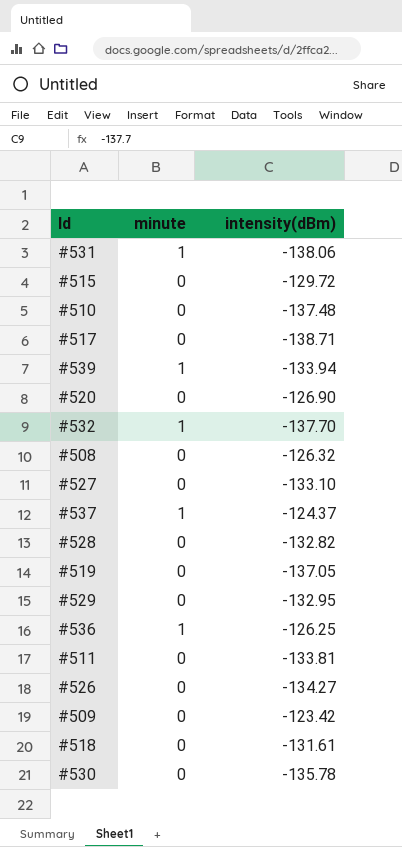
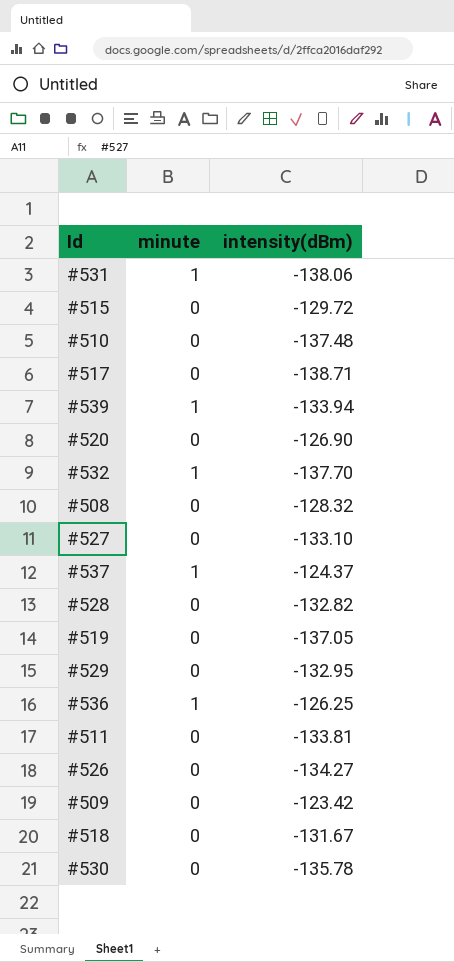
#508 | intensity(dBm): -126.32 -> -128.32
#518 | intensity(dBm): -131.61 -> -131.67

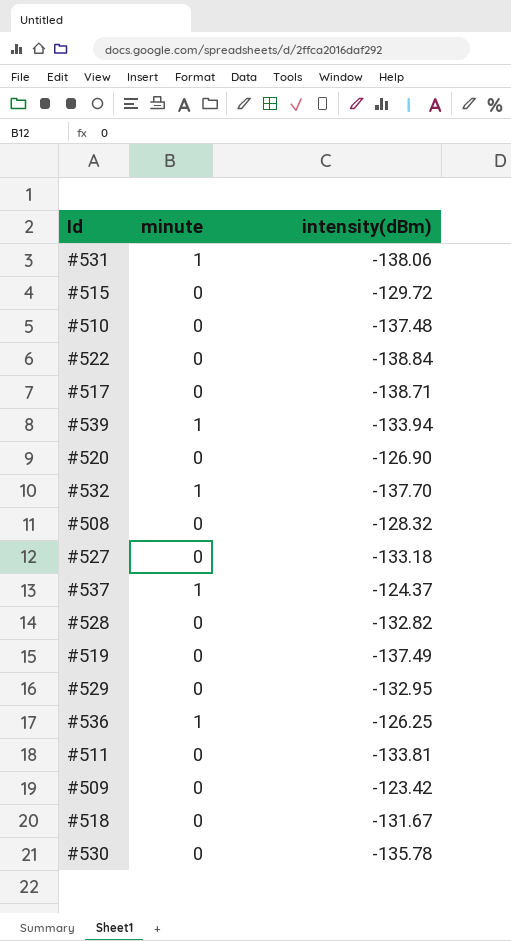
row #526: 0 | -134.27 -> none
row #522: none -> 0 | -138.84
#527 | intensity(dBm): -133.10 -> -133.18
#519 | intensity(dBm): -137.05 -> -137.49

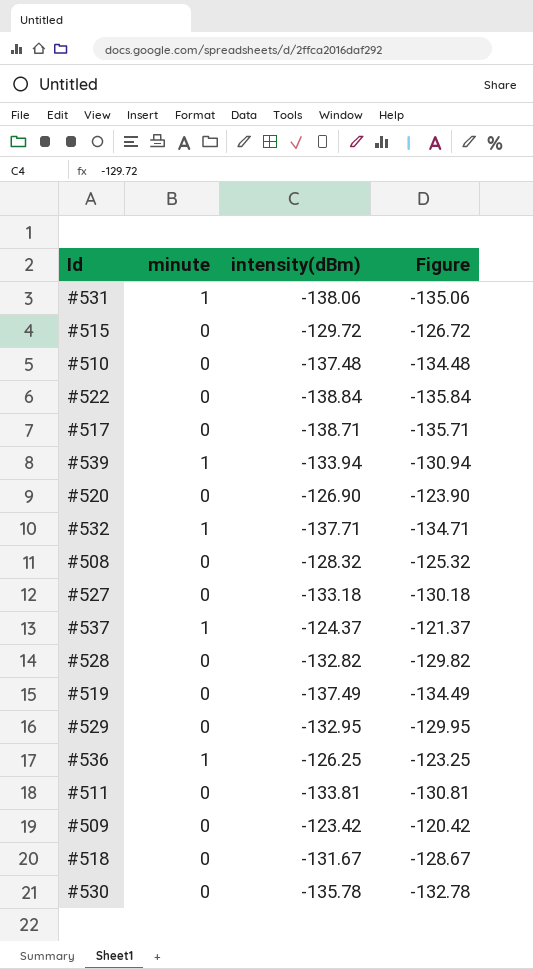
column Figure | formula: none -> [intensity(dBm)] + 3
#532 | intensity(dBm): -137.70 -> -137.71

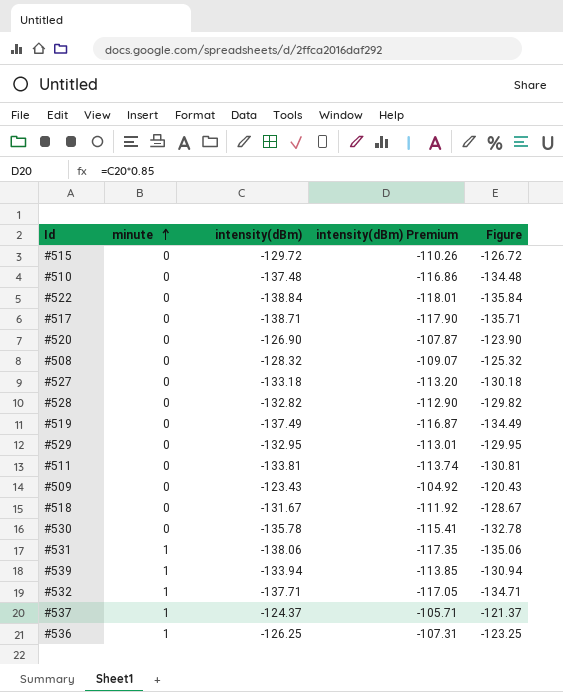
row order: none -> minute ascending
column intensity(dBm) Premium | formula: none -> [intensity(dBm)] * 0.85
#509 | intensity(dBm): -123.42 -> -123.43
#509 | Figure: -120.42 -> -120.43

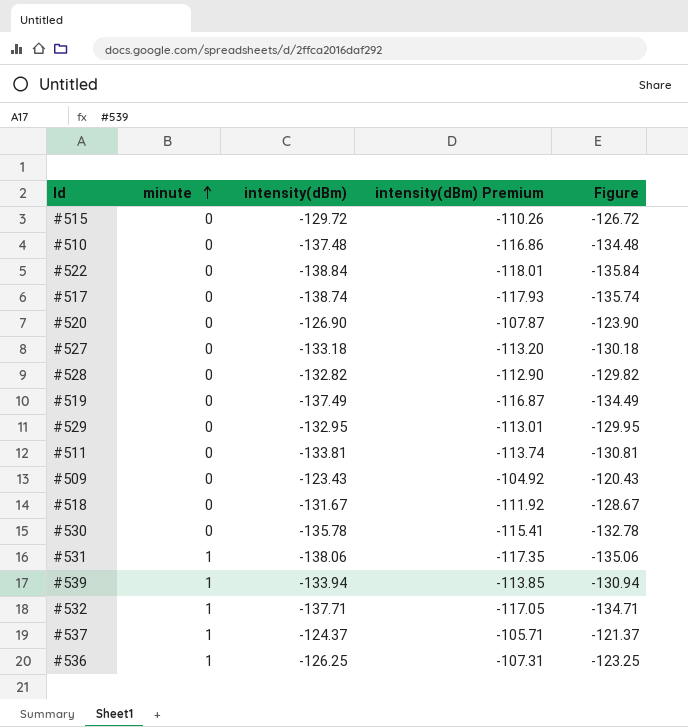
row #508: 0 | -128.32 | -109.07 | -125.32 -> none
#517 | intensity(dBm): -138.71 -> -138.74
#517 | intensity(dBm) Premium: -117.90 -> -117.93
#517 | Figure: -135.71 -> -135.74

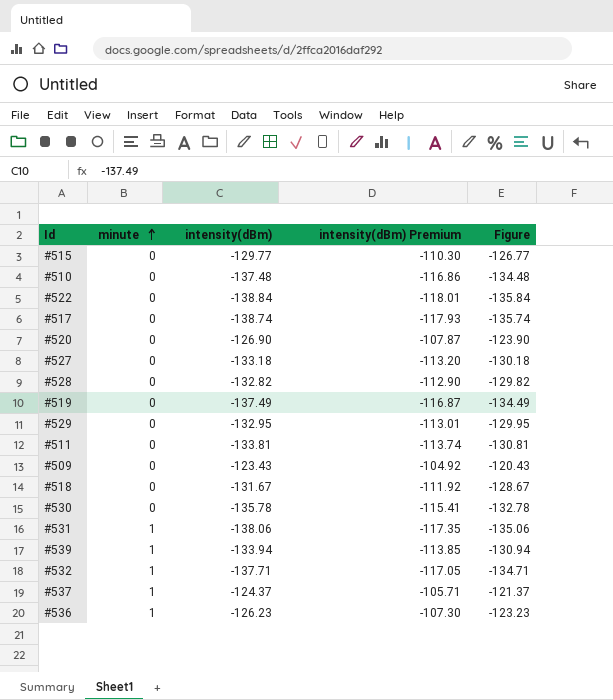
#515 | intensity(dBm): -129.72 -> -129.77
#515 | intensity(dBm) Premium: -110.26 -> -110.30
#515 | Figure: -126.72 -> -126.77
#536 | intensity(dBm): -126.25 -> -126.23
#536 | intensity(dBm) Premium: -107.31 -> -107.30
#536 | Figure: -123.25 -> -123.23

